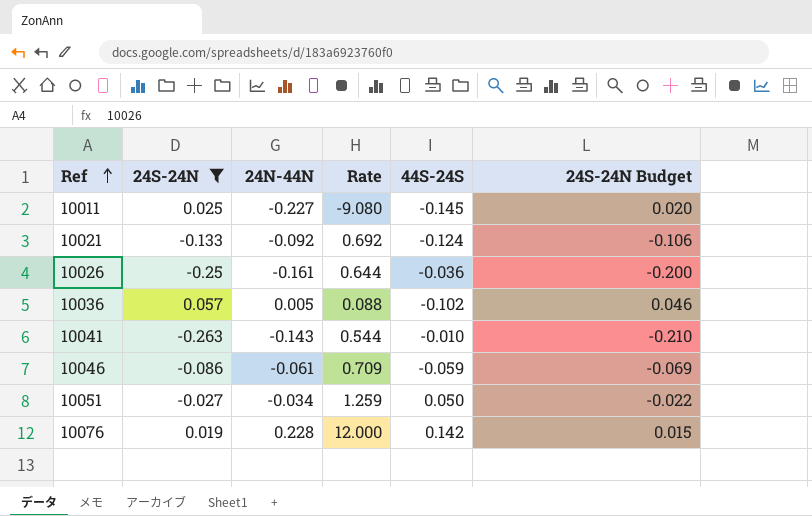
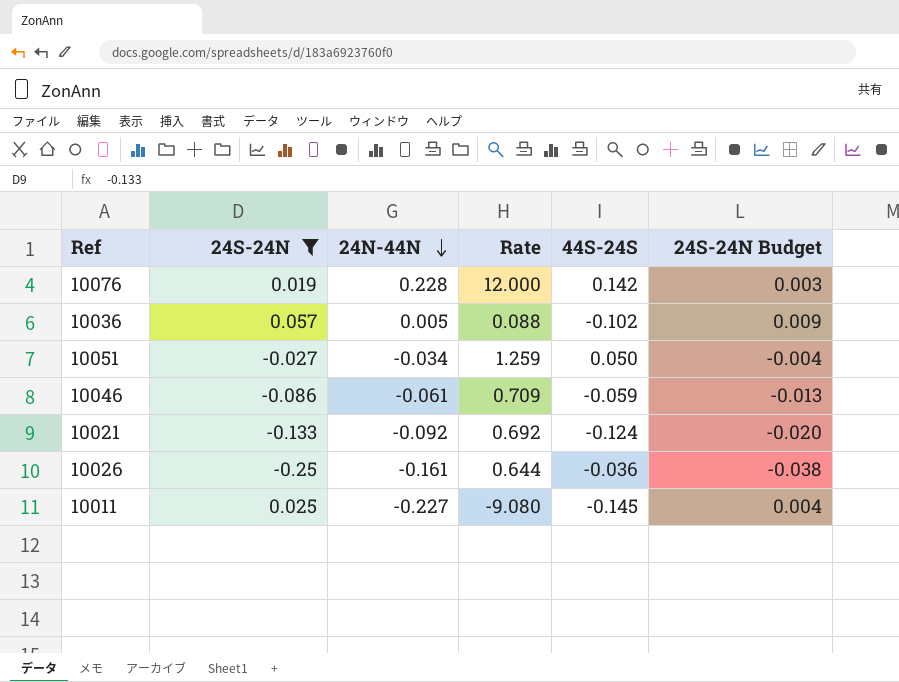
row order: Ref ascending -> 24N-44N descending
column 24S-24N Budget | formula: [24S-24N] * 0.8 -> [24S-24N] * 0.15
row 10041: -0.263 | -0.143 | 0.544 | -0.010 | -0.210 -> none

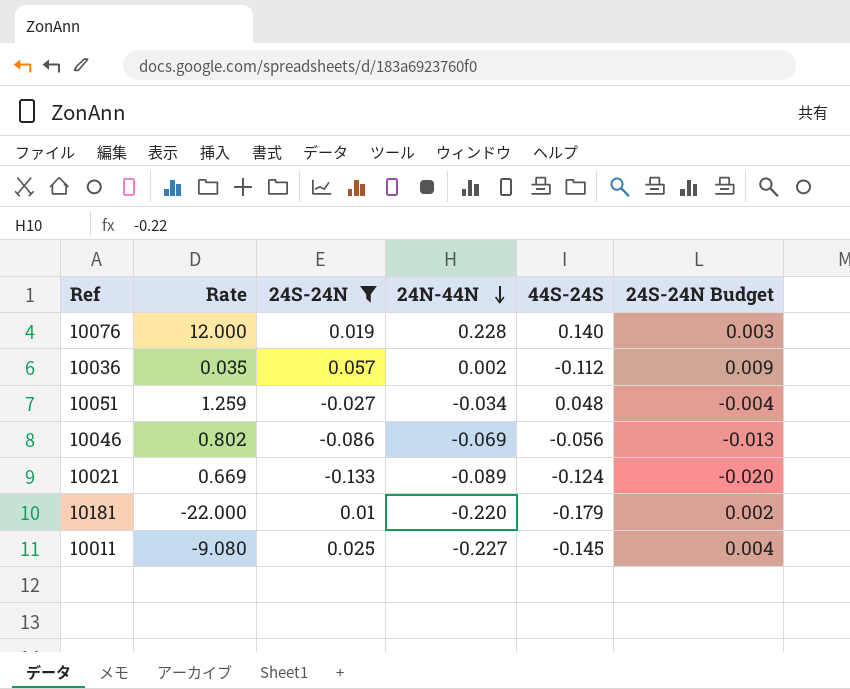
column Rate | position: 4 -> 2
row 10026: -0.25 | -0.161 | 0.644 | -0.036 | -0.038 -> none
10076 | 44S-24S: 0.142 -> 0.140
10036 | Rate: 0.088 -> 0.035
10036 | 24N-44N: 0.005 -> 0.002
10036 | 44S-24S: -0.102 -> -0.112
10051 | 44S-24S: 0.050 -> 0.048
10046 | Rate: 0.709 -> 0.802
10046 | 24N-44N: -0.061 -> -0.069
10046 | 44S-24S: -0.059 -> -0.056
10021 | Rate: 0.692 -> 0.669
10021 | 24N-44N: -0.092 -> -0.089
row 10181: none -> -22.000 | 0.01 | -0.220 | -0.179 | 0.002

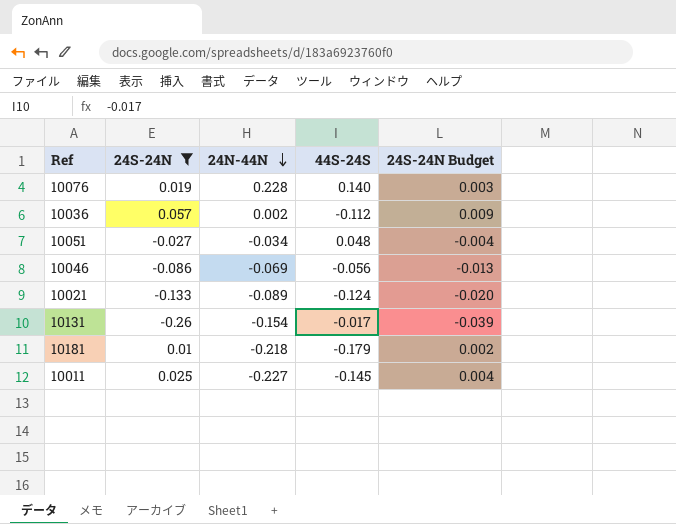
column Rate | formula: [24N-44N] / [24S-24N] -> none
row 10131: none -> -0.26 | -0.154 | -0.017 | -0.039
10181 | 24N-44N: -0.220 -> -0.218

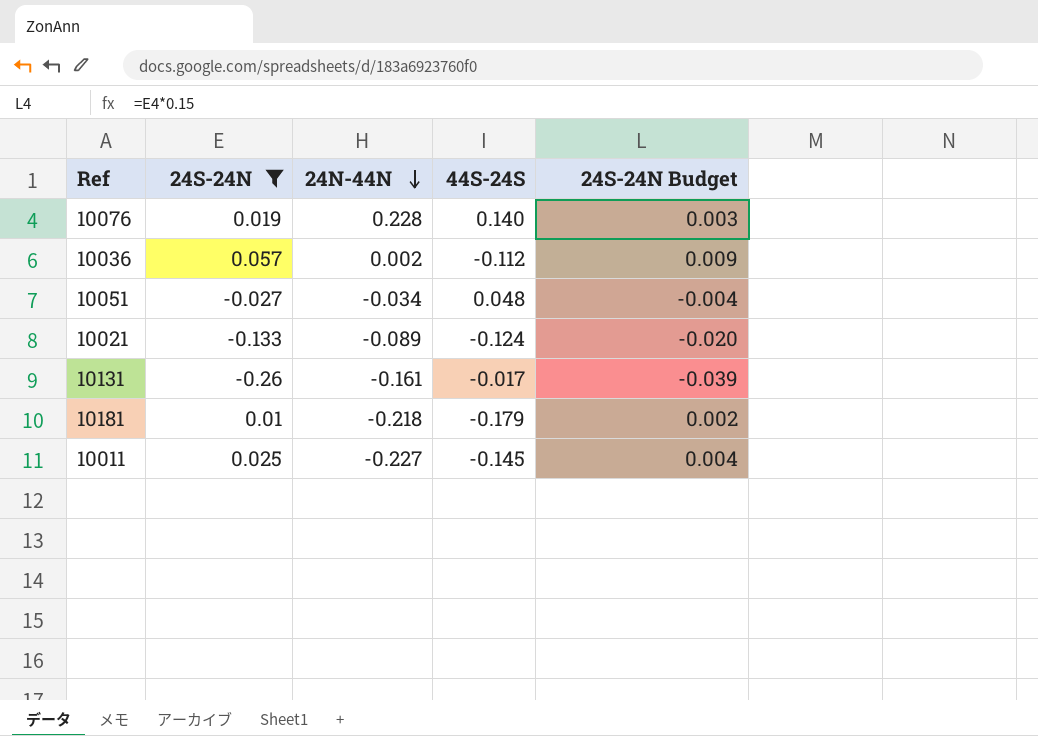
row 10046: -0.086 | -0.069 | -0.056 | -0.013 -> none
10131 | 24N-44N: -0.154 -> -0.161

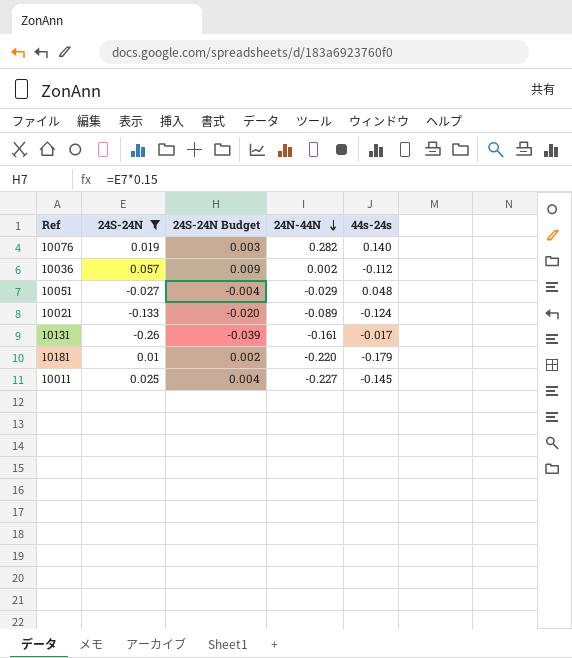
column 24S-24N Budget | position: 5 -> 3
column name: 44S-24S -> 44s-24s
10076 | 24N-44N: 0.228 -> 0.282
10051 | 24N-44N: -0.034 -> -0.029
10181 | 24N-44N: -0.218 -> -0.220

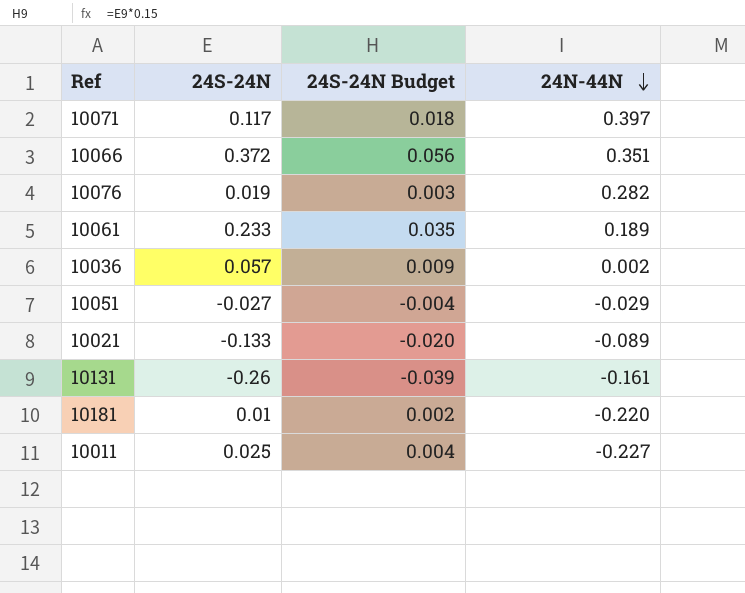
filter: 24S-24N <= 0.057 -> none
column 44s-24s | position: 5 -> none

